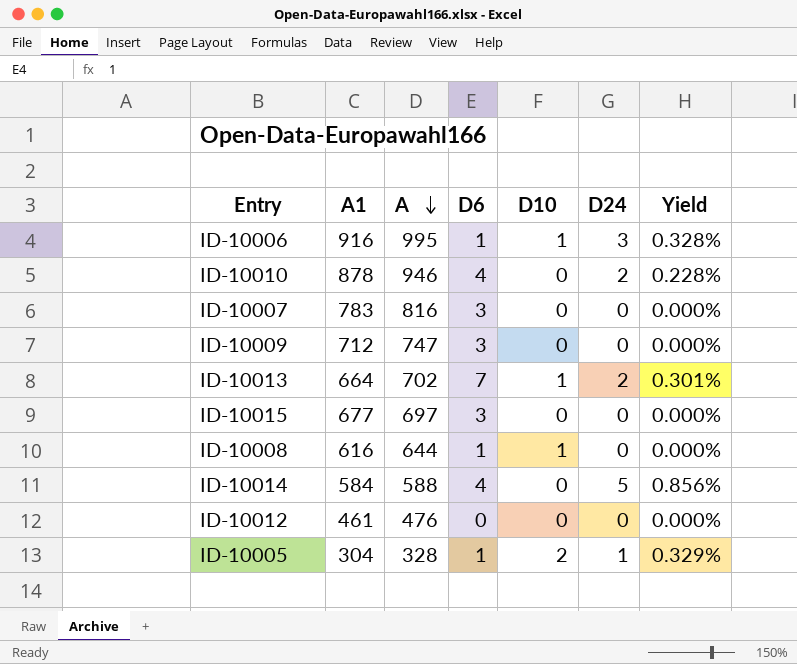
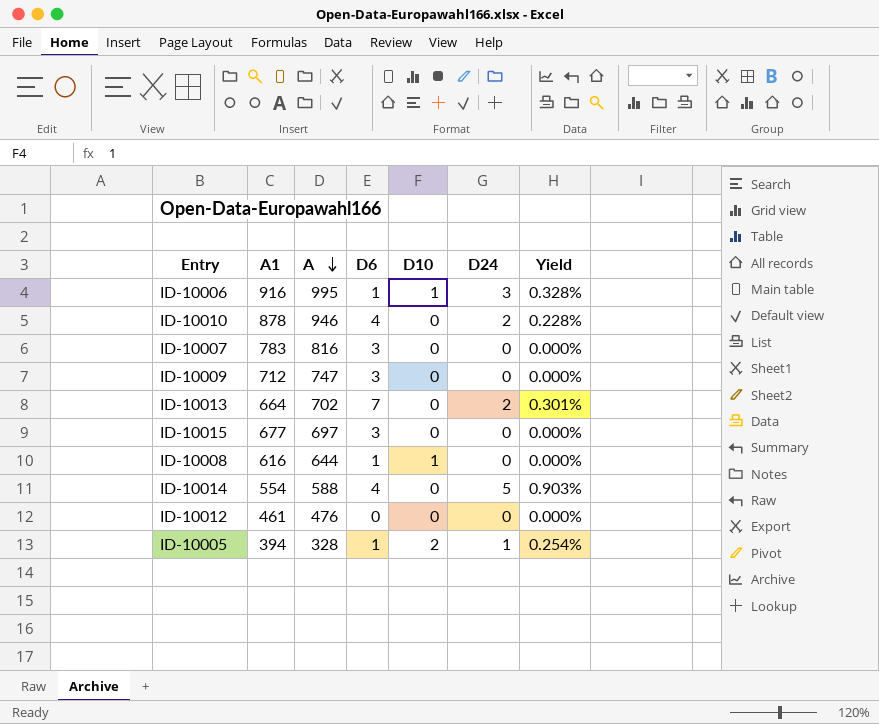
ID-10013 | D10: 1 -> 0
ID-10014 | A1: 584 -> 554
ID-10014 | Yield: 0.856% -> 0.903%
ID-10005 | A1: 304 -> 394
ID-10005 | Yield: 0.329% -> 0.254%

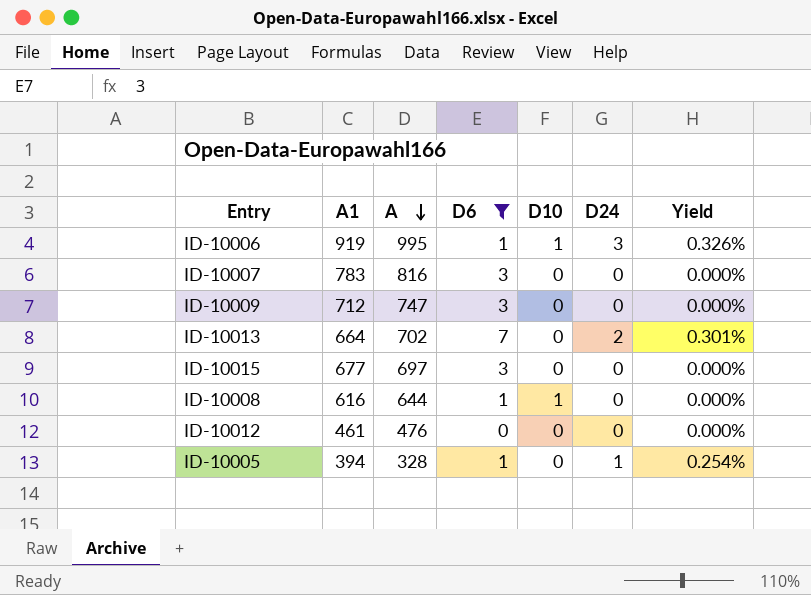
filter: none -> D6 != 4
ID-10006 | A1: 916 -> 919
ID-10006 | Yield: 0.328% -> 0.326%
ID-10005 | D10: 2 -> 0

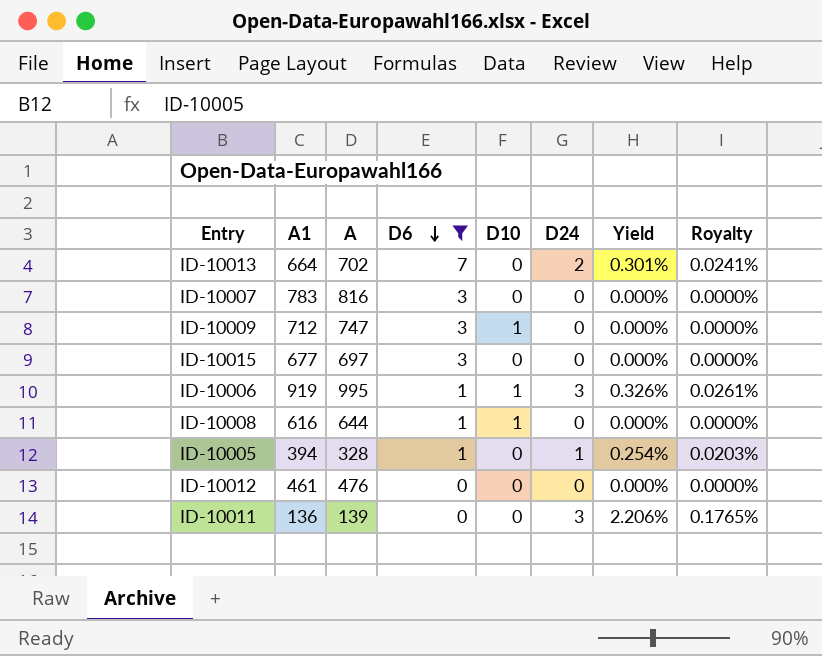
row order: A descending -> D6 descending
column Royalty | formula: none -> [Yield] * 0.08
ID-10009 | D10: 0 -> 1
row ID-10011: none -> 136 | 139 | 0 | 0 | 3 | 2.206% | 0.1765%

